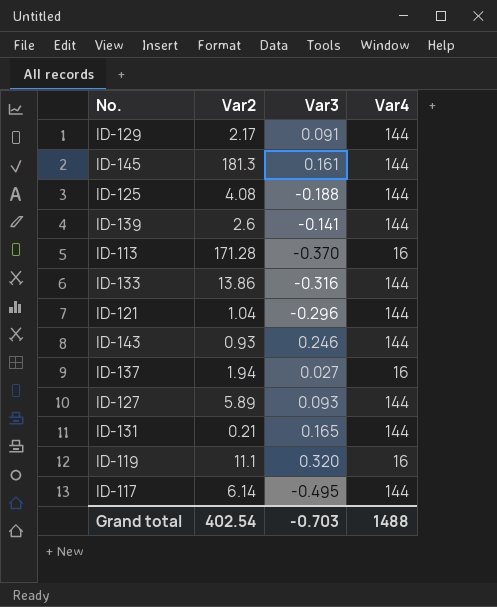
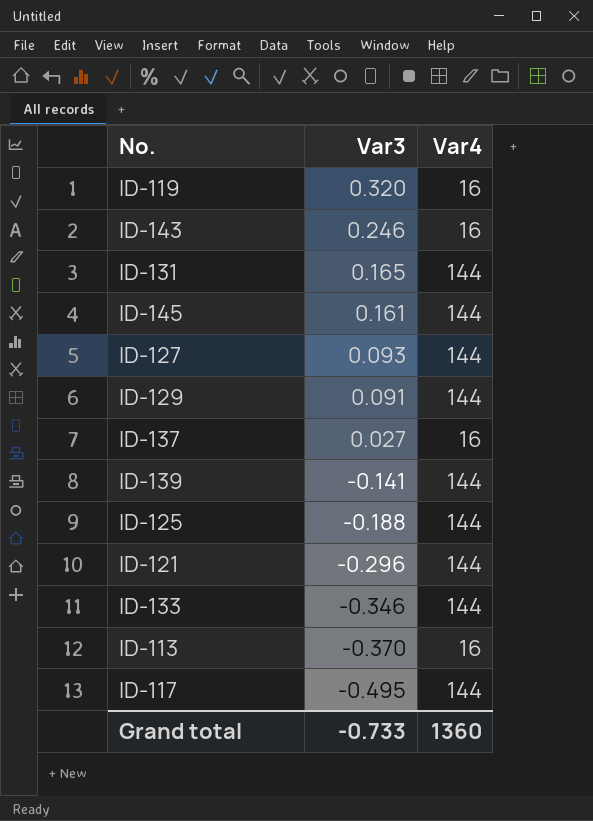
row order: none -> Var3 descending
column Var2 | position: 2 -> none
ID-143 | Var4: 144 -> 16
ID-133 | Var3: -0.316 -> -0.346
Grand total | Var3: -0.703 -> -0.733
Grand total | Var4: 1488 -> 1360

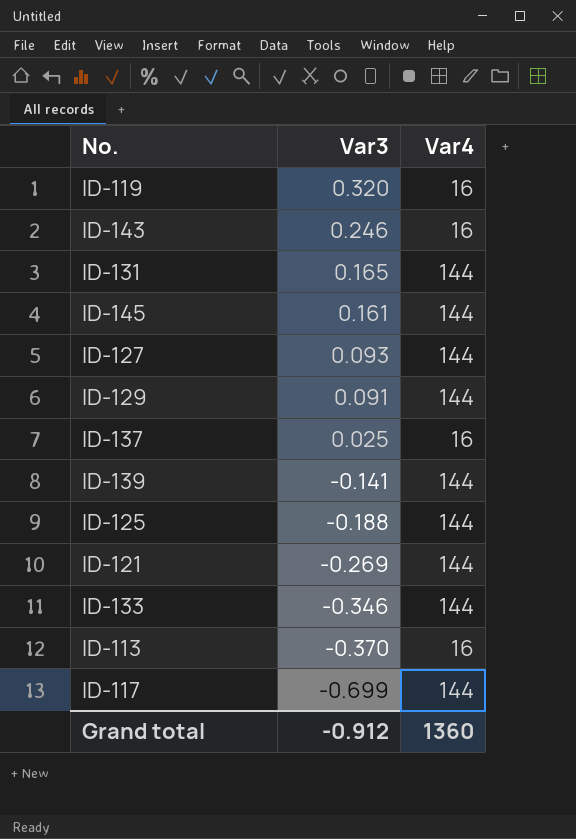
ID-137 | Var3: 0.027 -> 0.025
ID-121 | Var3: -0.296 -> -0.269
ID-117 | Var3: -0.495 -> -0.699
Grand total | Var3: -0.733 -> -0.912

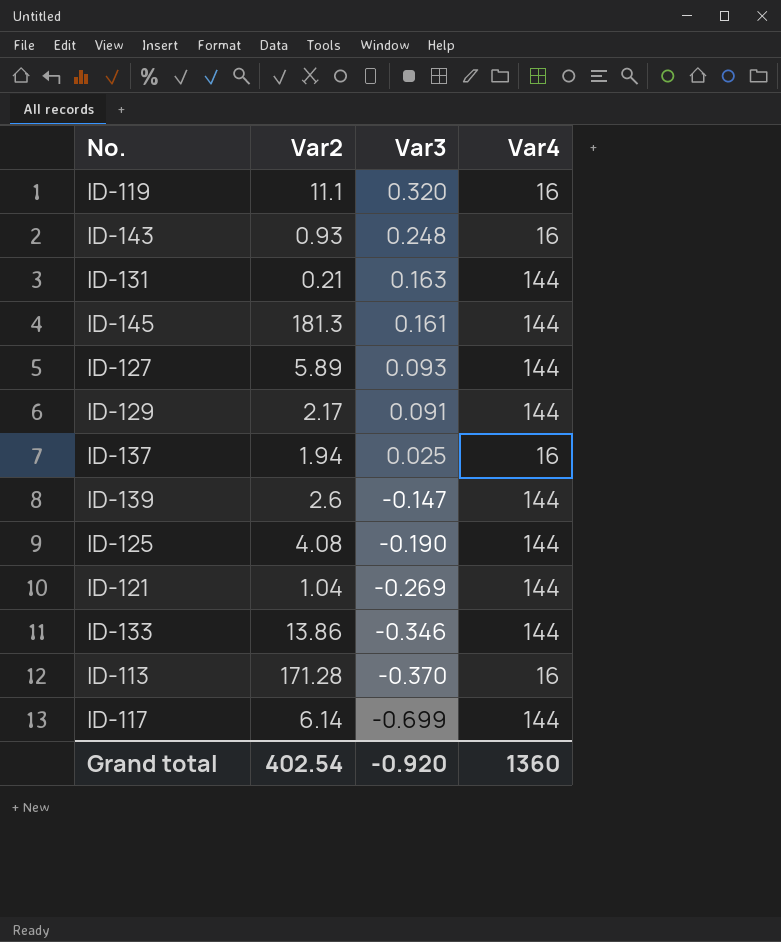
column Var2 | position: none -> 2
ID-143 | Var3: 0.246 -> 0.248
ID-131 | Var3: 0.165 -> 0.163
ID-139 | Var3: -0.141 -> -0.147
ID-125 | Var3: -0.188 -> -0.190
Grand total | Var3: -0.912 -> -0.920

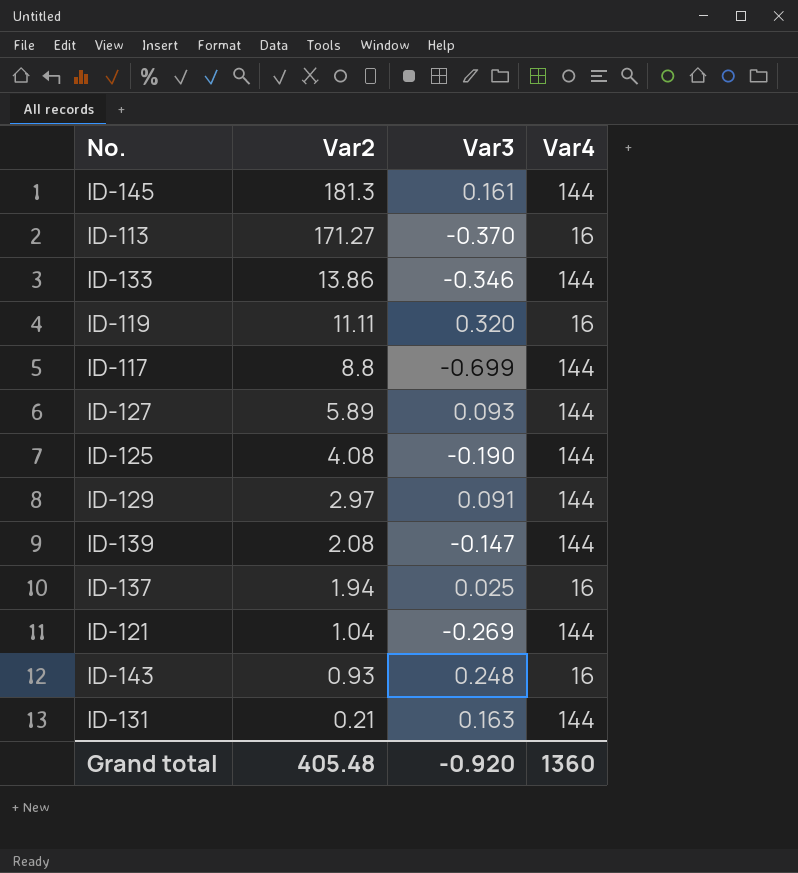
row order: Var3 descending -> Var2 descending
ID-113 | Var2: 171.28 -> 171.27
ID-119 | Var2: 11.1 -> 11.11
ID-117 | Var2: 6.14 -> 8.8
ID-129 | Var2: 2.17 -> 2.97
ID-139 | Var2: 2.6 -> 2.08
Grand total | Var2: 402.54 -> 405.48

